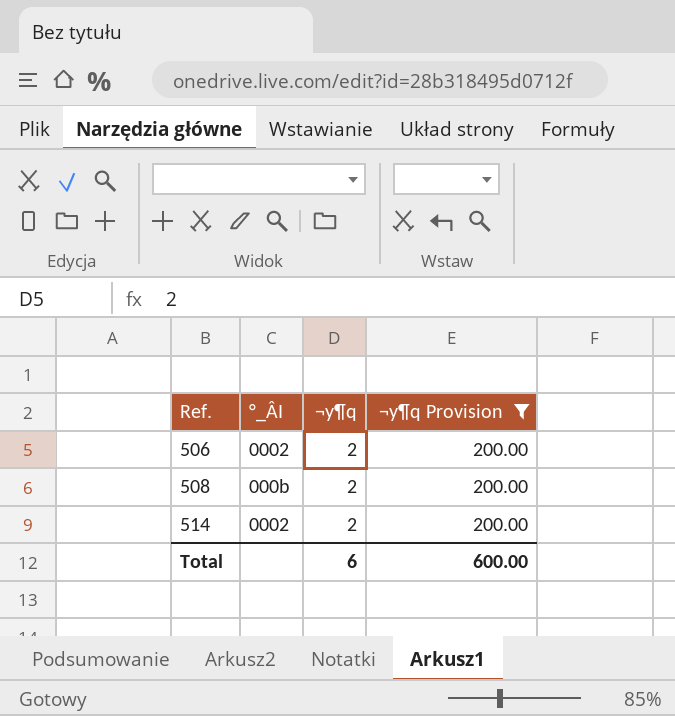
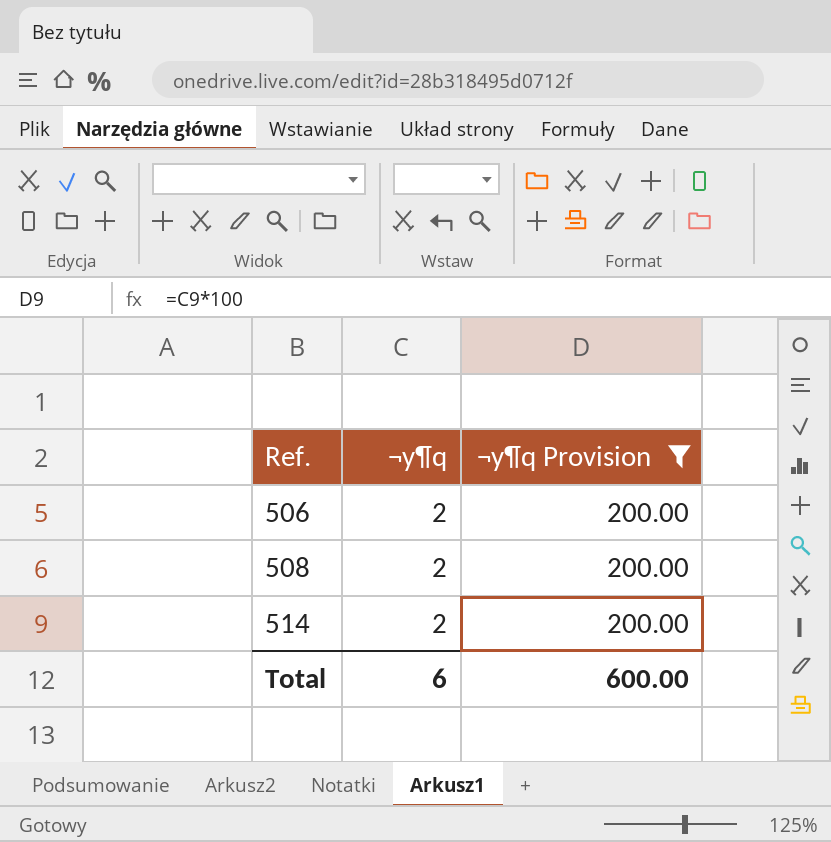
column °_ÂI | position: 2 -> none

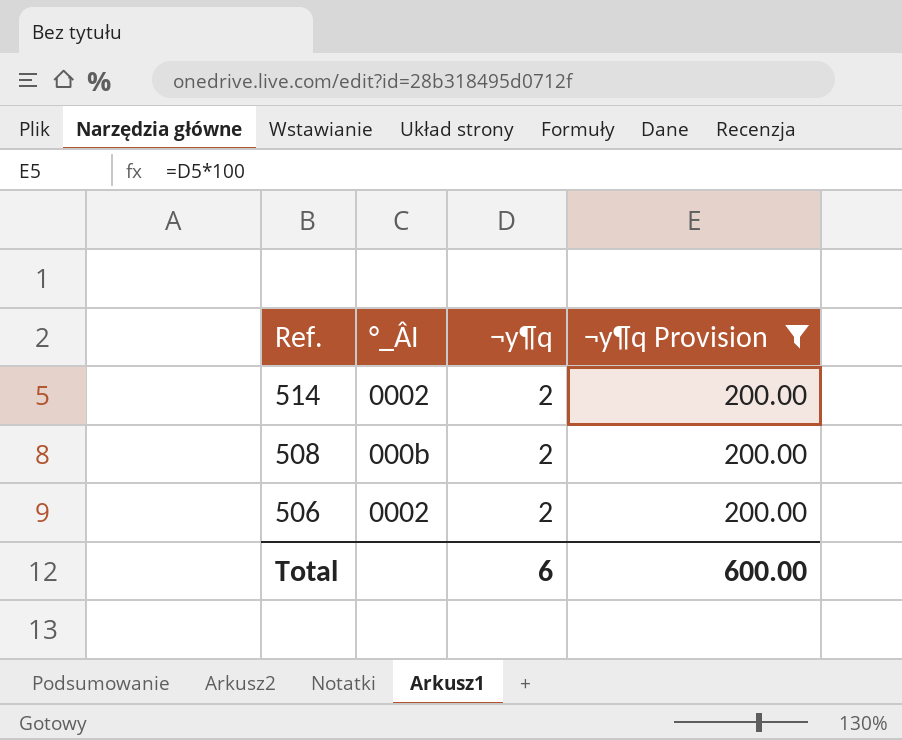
row order: Ref. ascending -> Ref. descending
column °_ÂI | position: none -> 2

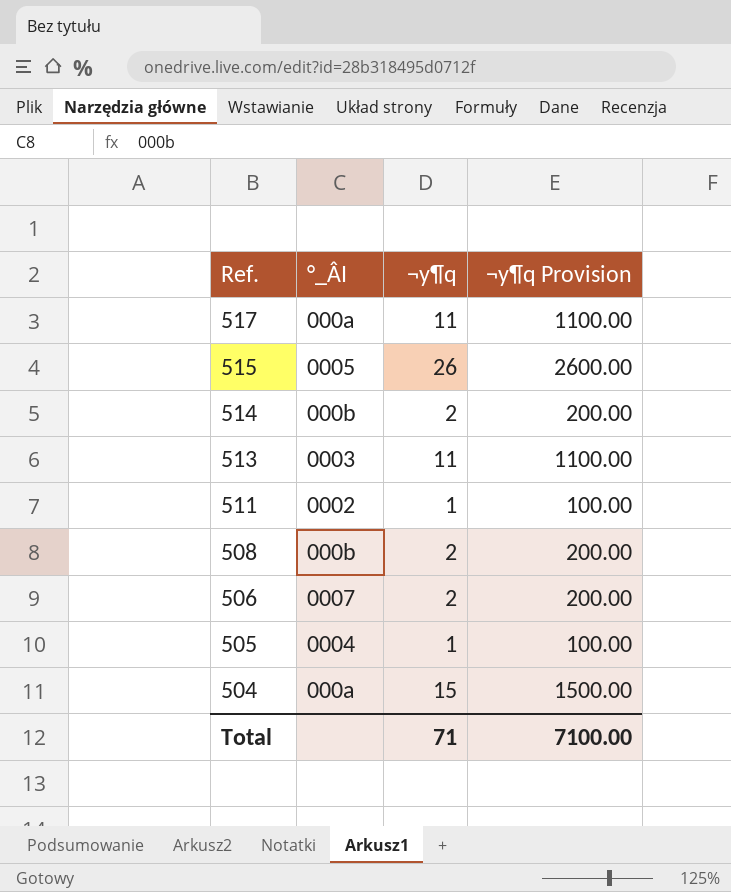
filter: ¬y¶q Provision = 200.00 -> none
514 | °_ÂI: 0002 -> 000b
506 | °_ÂI: 0002 -> 0007
Total | ¬y¶q: 6 -> 71
Total | ¬y¶q Provision: 600.00 -> 7100.00

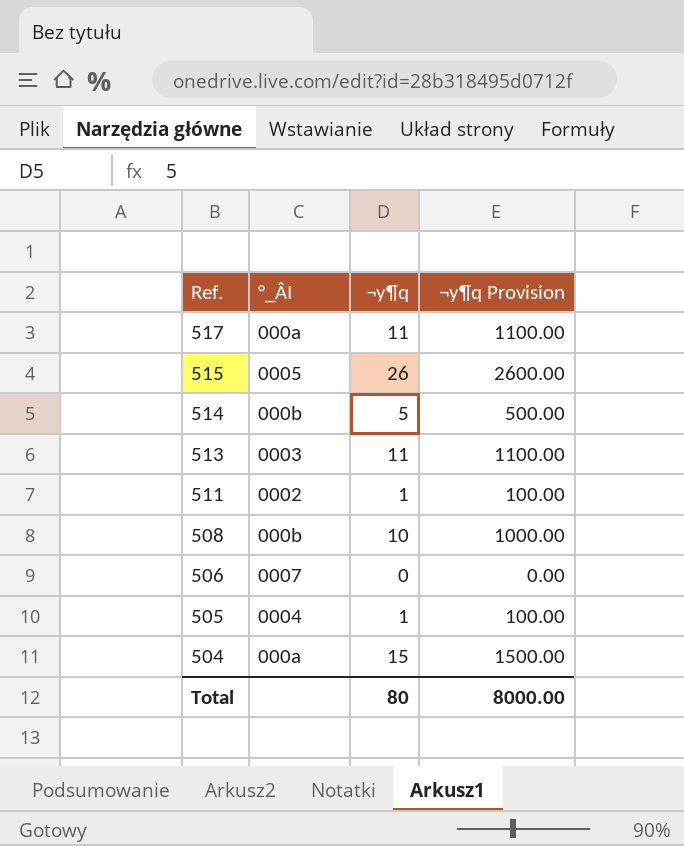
514 | ¬y¶q: 2 -> 5
514 | ¬y¶q Provision: 200.00 -> 500.00
508 | ¬y¶q: 2 -> 10
508 | ¬y¶q Provision: 200.00 -> 1000.00
506 | ¬y¶q: 2 -> 0
506 | ¬y¶q Provision: 200.00 -> 0.00
Total | ¬y¶q: 71 -> 80
Total | ¬y¶q Provision: 7100.00 -> 8000.00

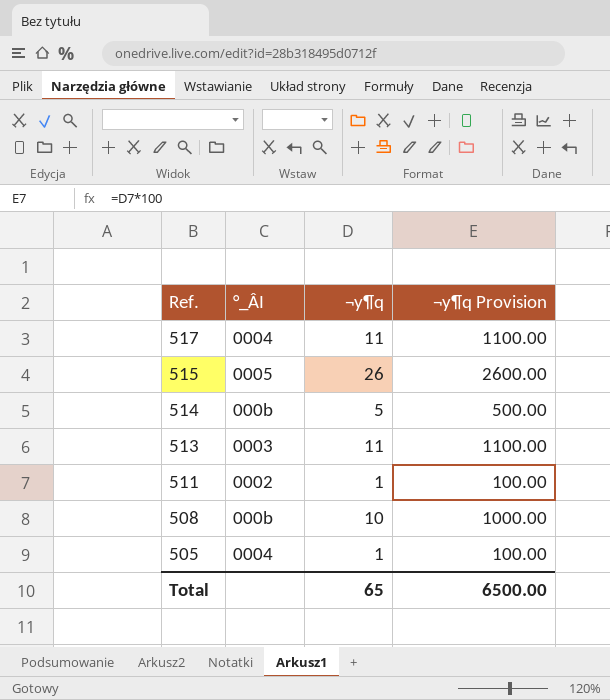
row 506: 0007 | 0 | 0.00 -> none
row 504: 000a | 15 | 1500.00 -> none
517 | °_ÂI: 000a -> 0004
Total | ¬y¶q: 80 -> 65
Total | ¬y¶q Provision: 8000.00 -> 6500.00

